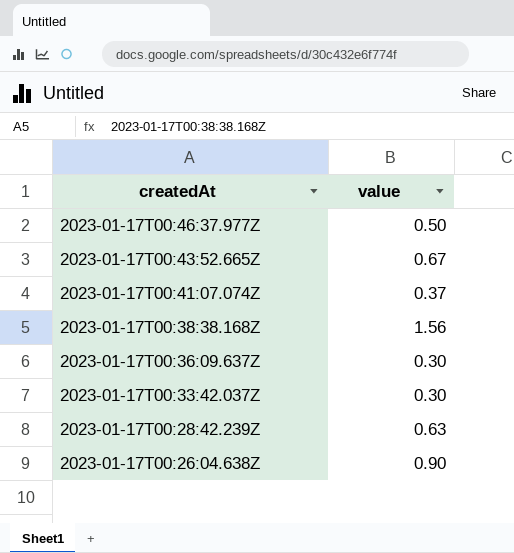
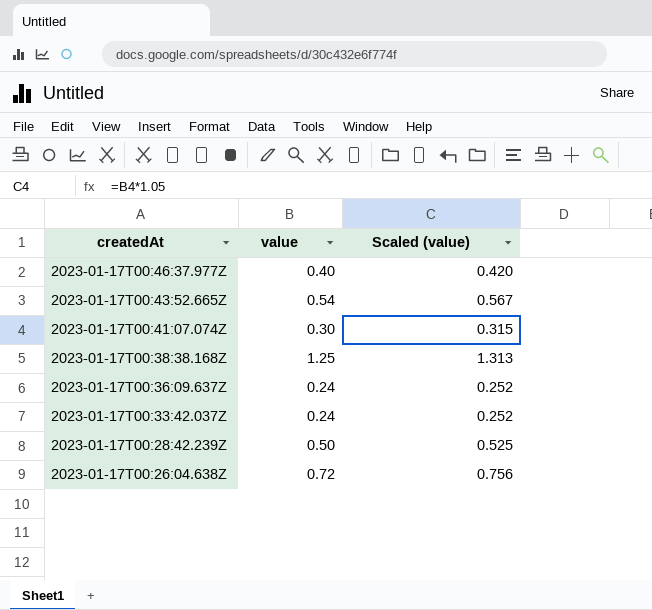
column Scaled (value) | formula: none -> [value] * 1.05
2023-01-17T00:46:37.977Z | value: 0.50 -> 0.40
2023-01-17T00:43:52.665Z | value: 0.67 -> 0.54
2023-01-17T00:41:07.074Z | value: 0.37 -> 0.30
2023-01-17T00:38:38.168Z | value: 1.56 -> 1.25
2023-01-17T00:36:09.637Z | value: 0.30 -> 0.24
2023-01-17T00:33:42.037Z | value: 0.30 -> 0.24
2023-01-17T00:28:42.239Z | value: 0.63 -> 0.50
2023-01-17T00:26:04.638Z | value: 0.90 -> 0.72

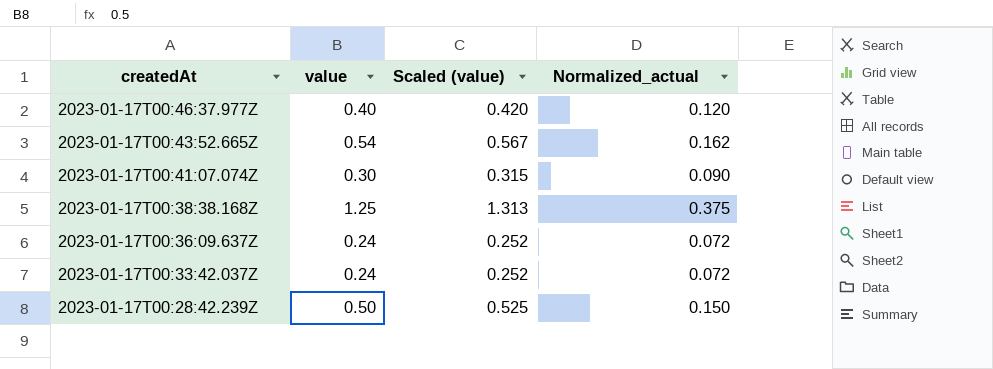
column Normalized_actual | formula: none -> [value] * 0.3
row 2023-01-17T00:26:04.638Z: 0.72 | 0.756 -> none

